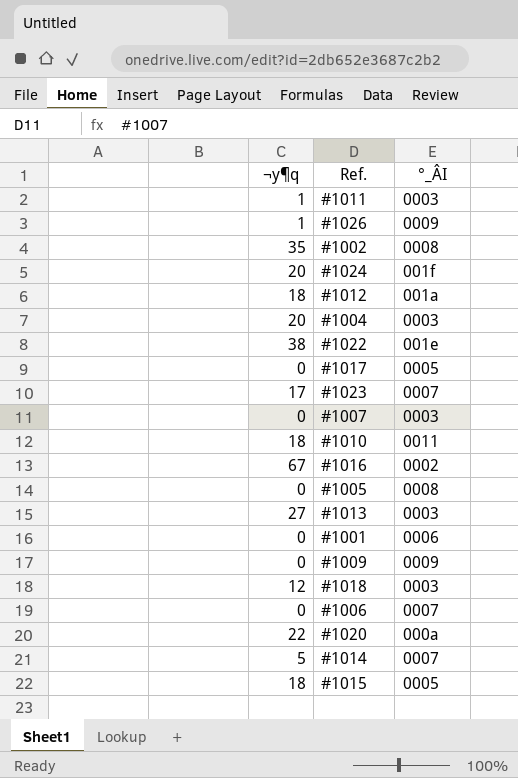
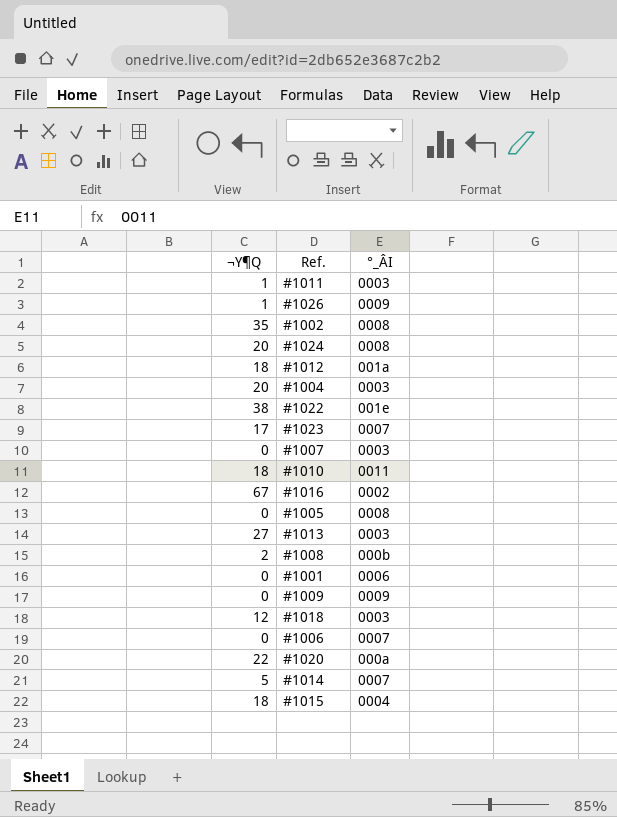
column name: ¬y¶q -> ¬Y¶Q
row #1017: 0 | 0005 -> none
#1024 | °_ÂI: 001f -> 0008
row #1008: none -> 2 | 000b
#1015 | °_ÂI: 0005 -> 0004

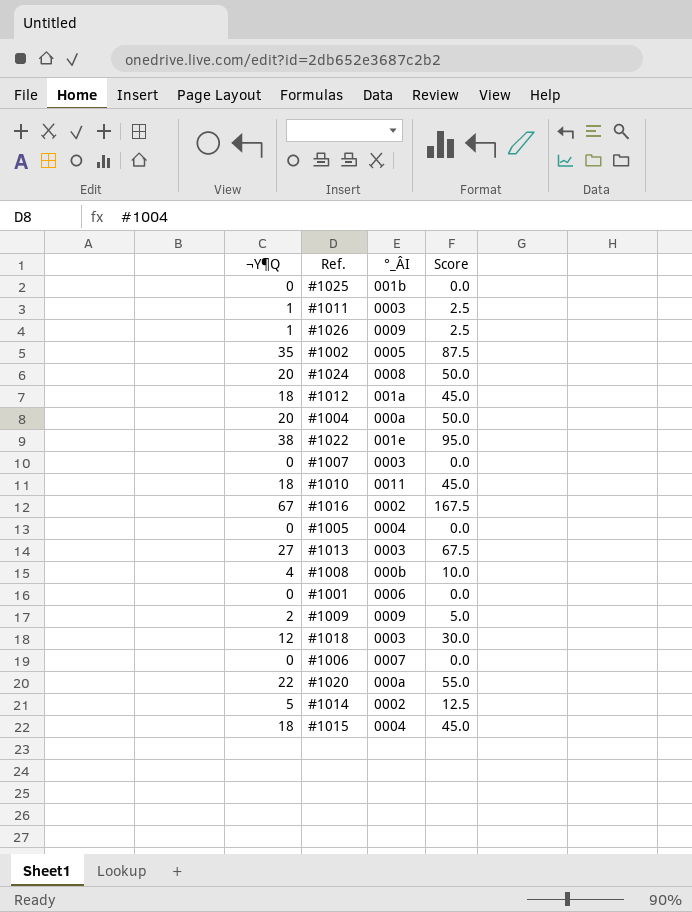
column Score | formula: none -> [¬Y¶Q] * 2.5
row #1023: 17 | 0007 -> none
row #1025: none -> 0 | 001b | 0.0
#1002 | °_ÂI: 0008 -> 0005
#1004 | °_ÂI: 0003 -> 000a
#1005 | °_ÂI: 0008 -> 0004
#1008 | ¬Y¶Q: 2 -> 4
#1009 | ¬Y¶Q: 0 -> 2
#1014 | °_ÂI: 0007 -> 0002

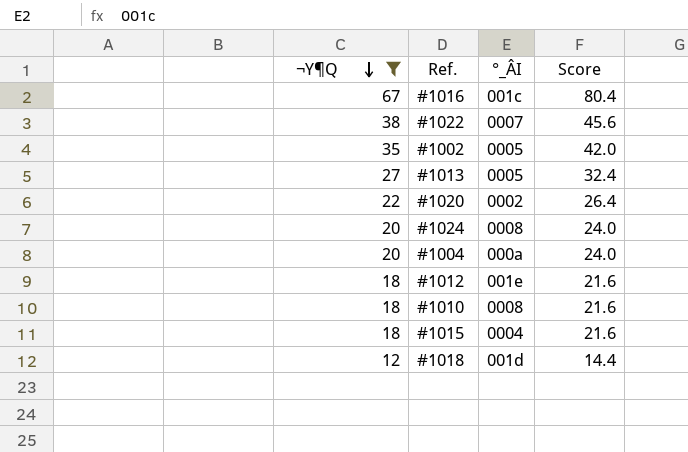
filter: none -> ¬Y¶Q >= 12
row order: none -> ¬Y¶Q descending
column Score | formula: [¬Y¶Q] * 2.5 -> [¬Y¶Q] * 1.2
#1016 | °_ÂI: 0002 -> 001c
#1022 | °_ÂI: 001e -> 0007
#1013 | °_ÂI: 0003 -> 0005
#1020 | °_ÂI: 000a -> 0002
#1012 | °_ÂI: 001a -> 001e
#1010 | °_ÂI: 0011 -> 0008
#1018 | °_ÂI: 0003 -> 001d

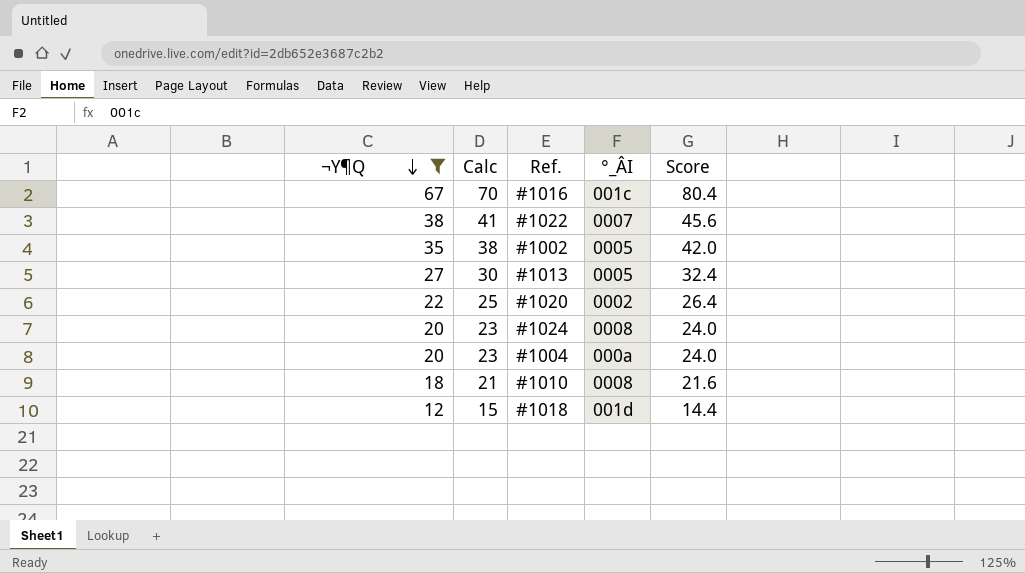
column Calc | formula: none -> [¬Y¶Q] + 3
row #1012: 18 | 001e | 21.6 -> none
row #1015: 18 | 0004 | 21.6 -> none

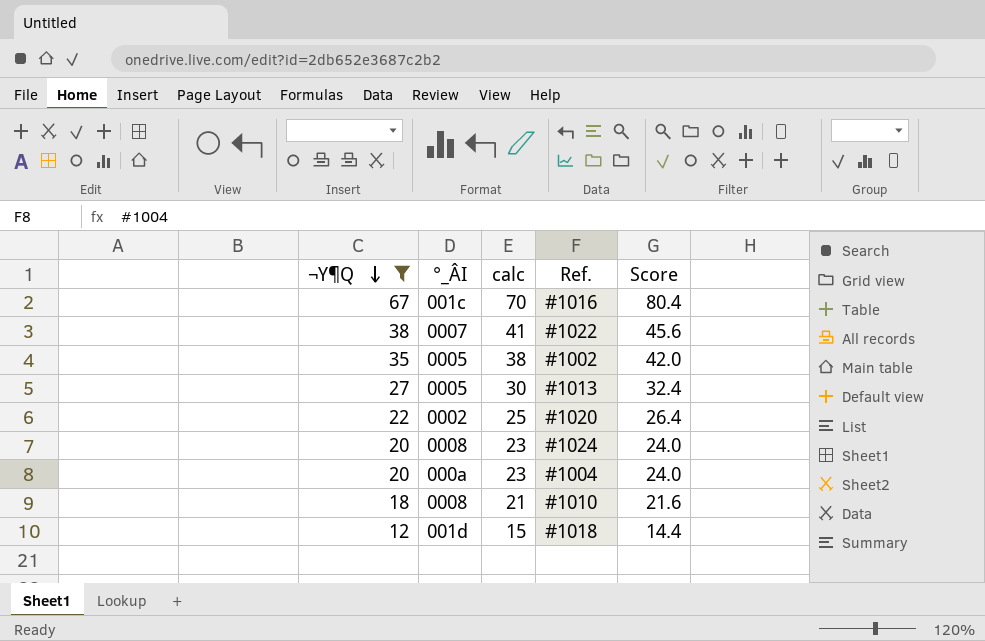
column °_ÂI | position: 4 -> 2
column name: Calc -> calc

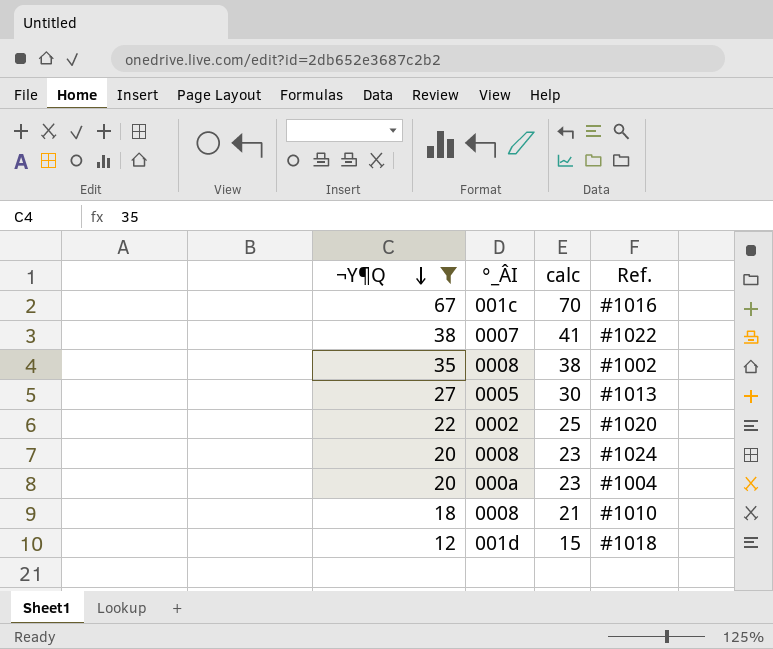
column Score | formula: [¬Y¶Q] * 1.2 -> none
#1002 | °_ÂI: 0005 -> 0008

